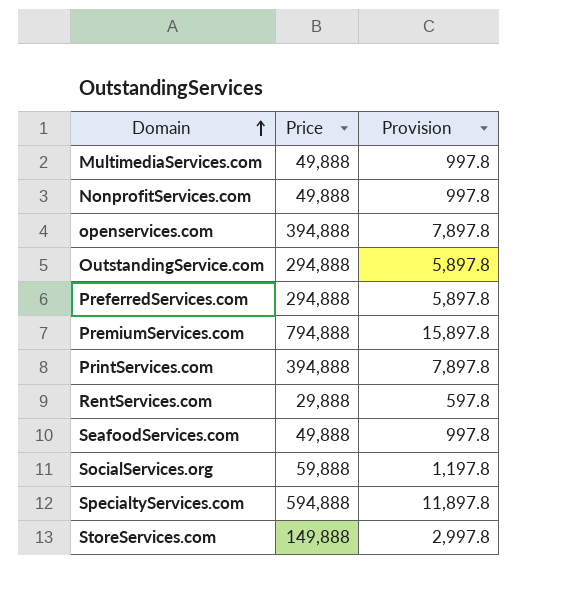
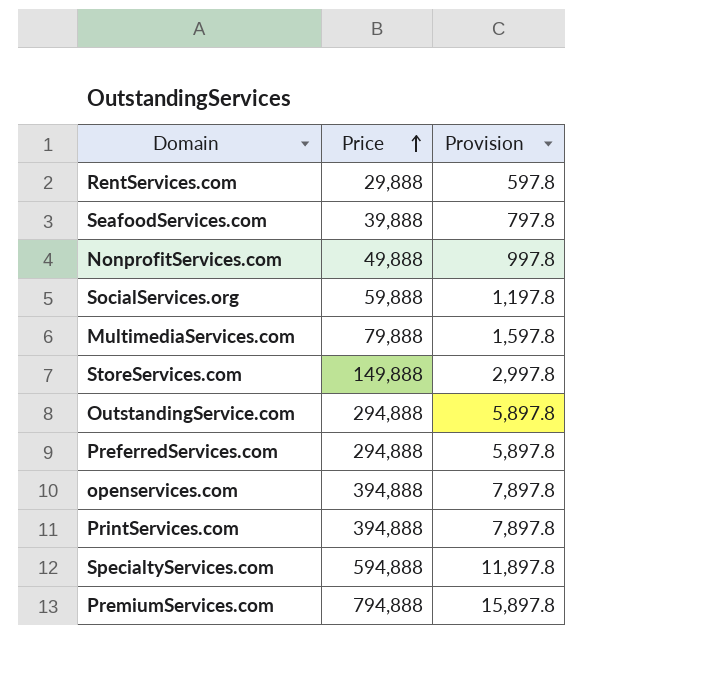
row order: Domain ascending -> Price ascending
SeafoodServices.com | Price: 49,888 -> 39,888
SeafoodServices.com | Provision: 997.8 -> 797.8
MultimediaServices.com | Price: 49,888 -> 79,888
MultimediaServices.com | Provision: 997.8 -> 1,597.8

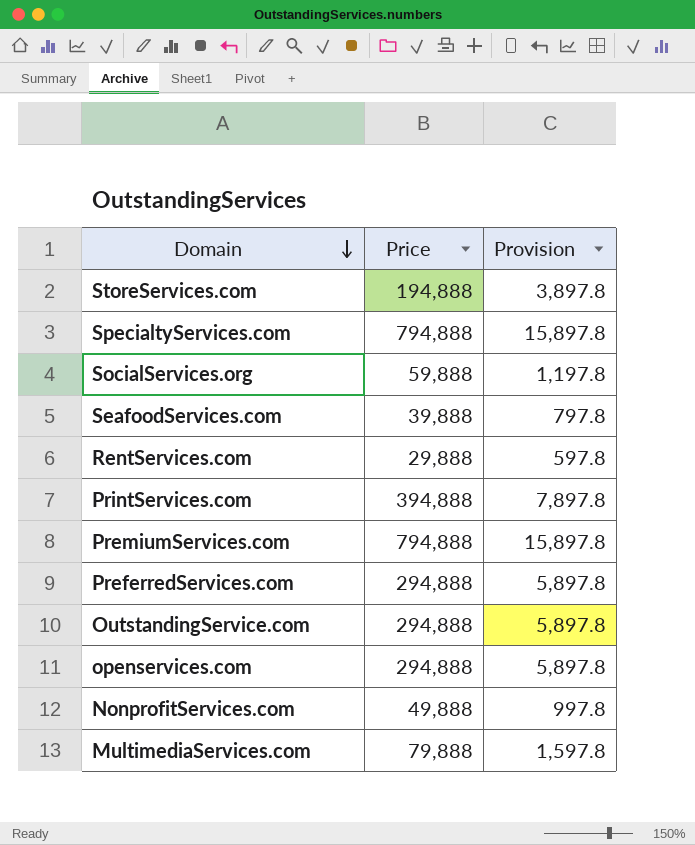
row order: Price ascending -> Domain descending
StoreServices.com | Price: 149,888 -> 194,888
StoreServices.com | Provision: 2,997.8 -> 3,897.8
SpecialtyServices.com | Price: 594,888 -> 794,888
SpecialtyServices.com | Provision: 11,897.8 -> 15,897.8
openservices.com | Price: 394,888 -> 294,888
openservices.com | Provision: 7,897.8 -> 5,897.8

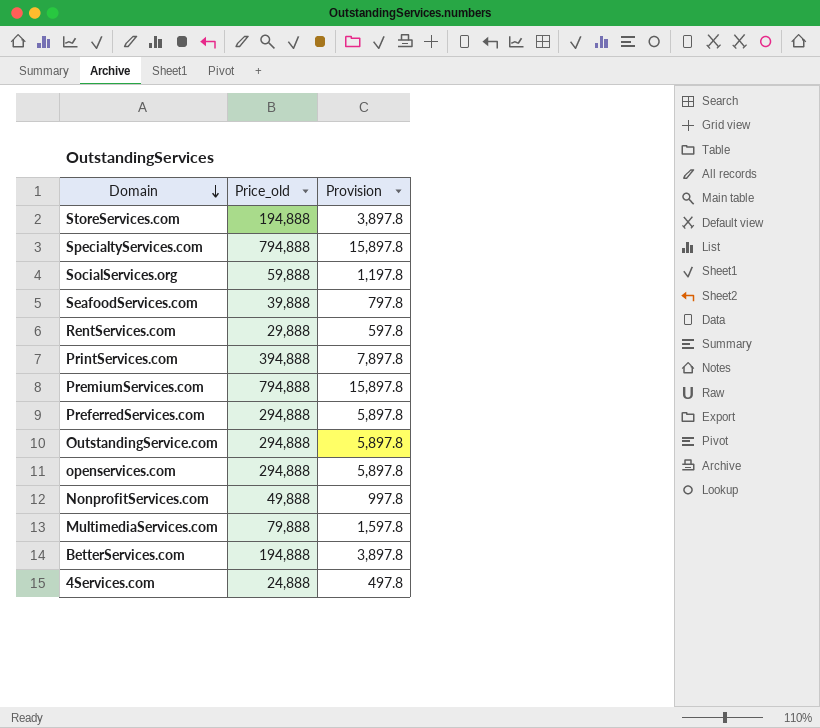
column name: Price -> Price_old
row BetterServices.com: none -> 194,888 | 3,897.8
row 4Services.com: none -> 24,888 | 497.8

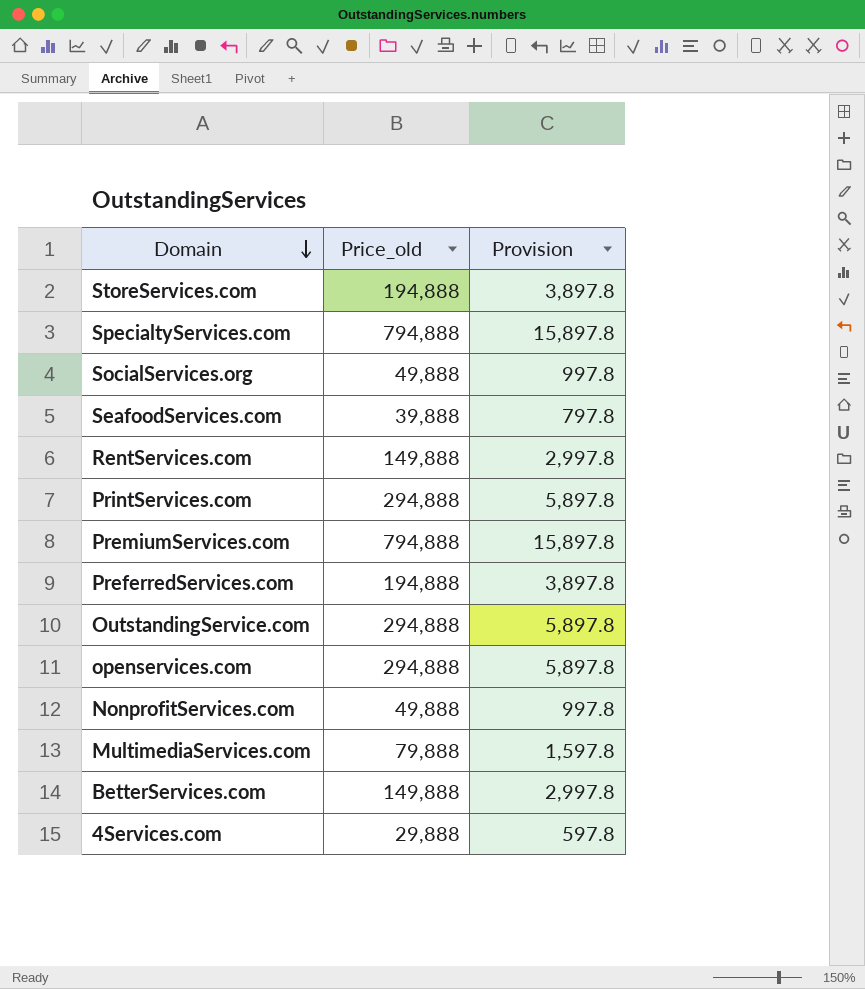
SocialServices.org | Price_old: 59,888 -> 49,888
SocialServices.org | Provision: 1,197.8 -> 997.8
RentServices.com | Price_old: 29,888 -> 149,888
RentServices.com | Provision: 597.8 -> 2,997.8
PrintServices.com | Price_old: 394,888 -> 294,888
PrintServices.com | Provision: 7,897.8 -> 5,897.8
PreferredServices.com | Price_old: 294,888 -> 194,888
PreferredServices.com | Provision: 5,897.8 -> 3,897.8
BetterServices.com | Price_old: 194,888 -> 149,888
BetterServices.com | Provision: 3,897.8 -> 2,997.8
4Services.com | Price_old: 24,888 -> 29,888
4Services.com | Provision: 497.8 -> 597.8

